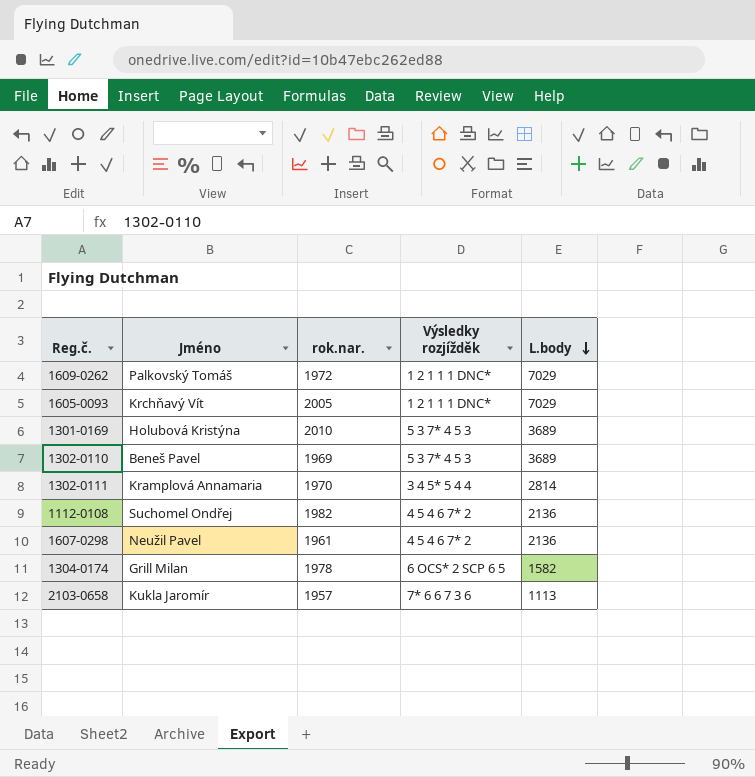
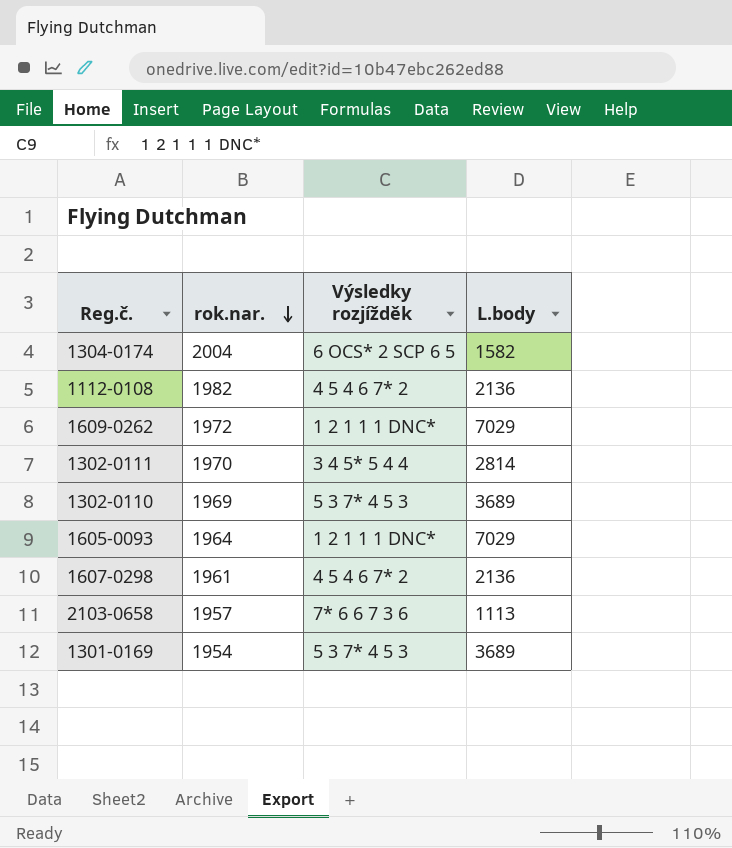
row order: L.body descending -> rok.nar. descending
column Jméno | position: 2 -> none
1304-0174 | rok.nar.: 1978 -> 2004
1605-0093 | rok.nar.: 2005 -> 1964
1301-0169 | rok.nar.: 2010 -> 1954

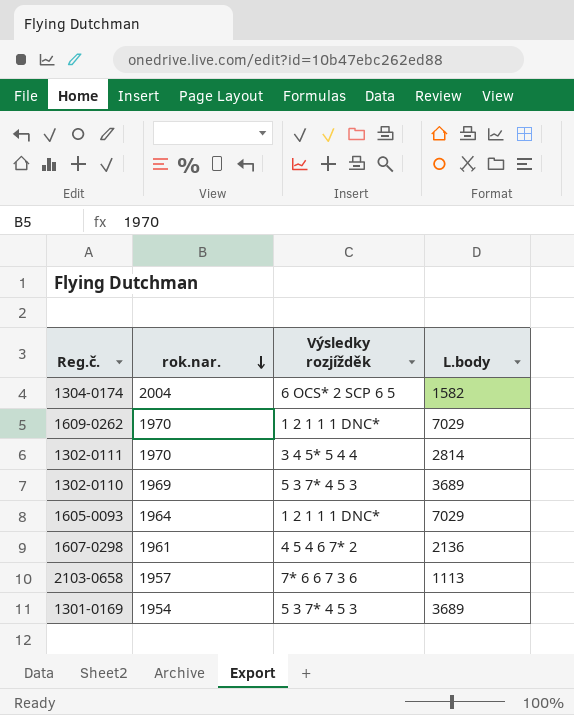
row 1112-0108: 1982 | 4 5 4 6 7* 2 | 2136 -> none
1609-0262 | rok.nar.: 1972 -> 1970

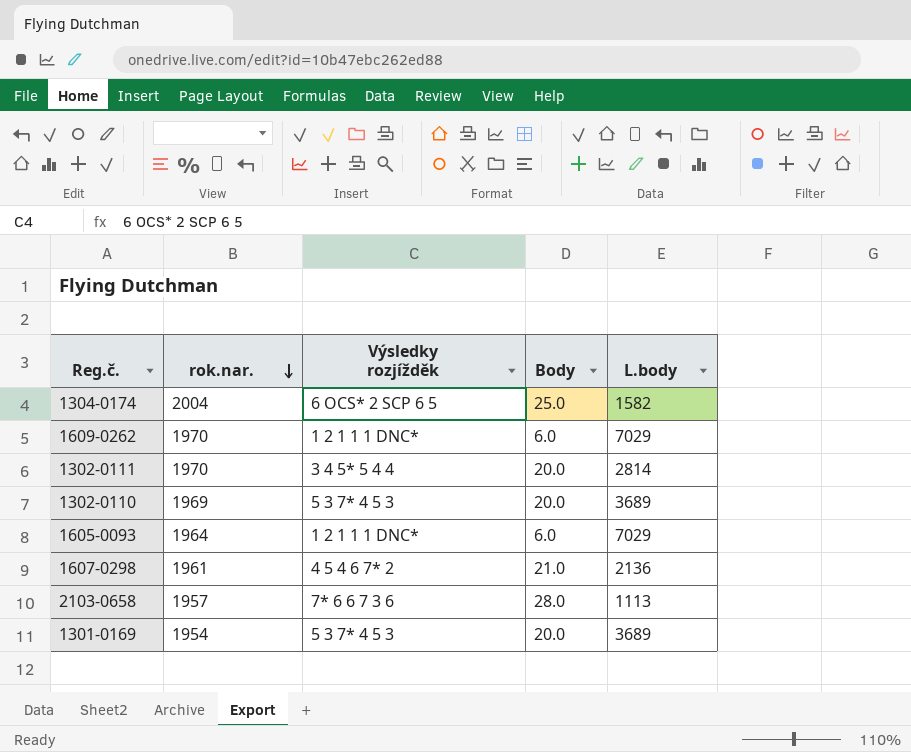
column Body | position: none -> 4

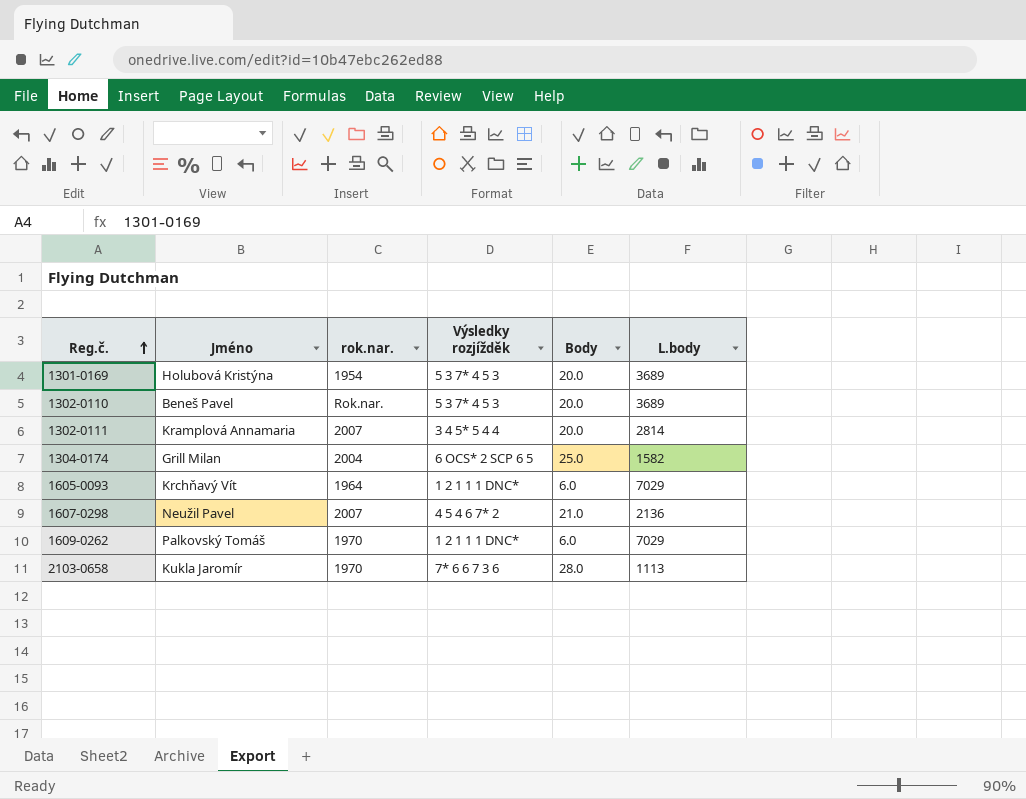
row order: rok.nar. descending -> Reg.č. ascending
column Jméno | position: none -> 2
1302-0110 | rok.nar.: 1969 -> Rok.nar.
1302-0111 | rok.nar.: 1970 -> 2007
1607-0298 | rok.nar.: 1961 -> 2007
2103-0658 | rok.nar.: 1957 -> 1970

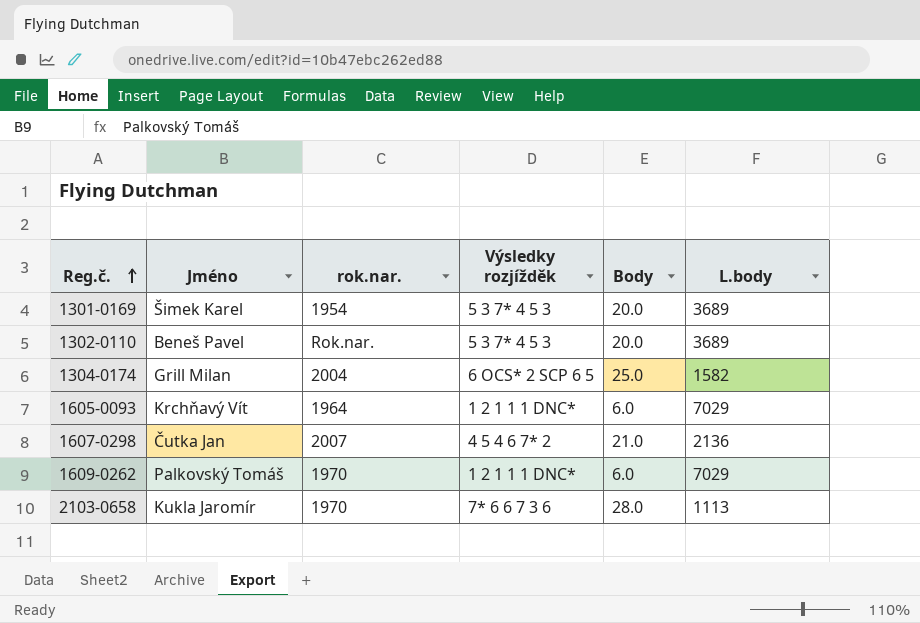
row 1302-0111: Kramplová Annamaria | 2007 | 3 4 5* 5 4 4 | 20.0 | 2814 -> none
1301-0169 | Jméno: Holubová Kristýna -> Šimek Karel
1607-0298 | Jméno: Neužil Pavel -> Čutka Jan

